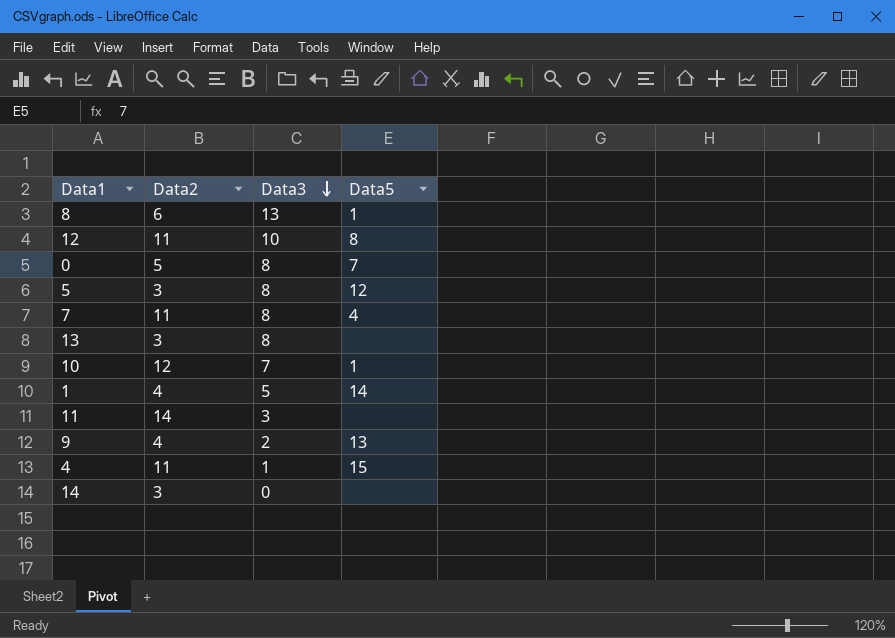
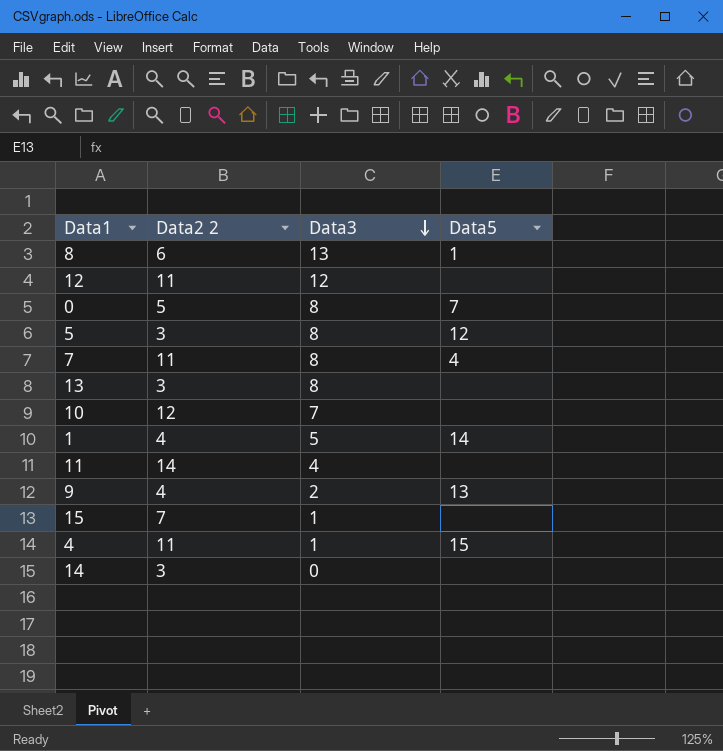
column name: Data2 -> Data2 2
12 | Data3: 10 -> 12
12 | Data5: 8 -> none
10 | Data5: 1 -> none
11 | Data3: 3 -> 4
row 15: none -> 7 | 1 | none

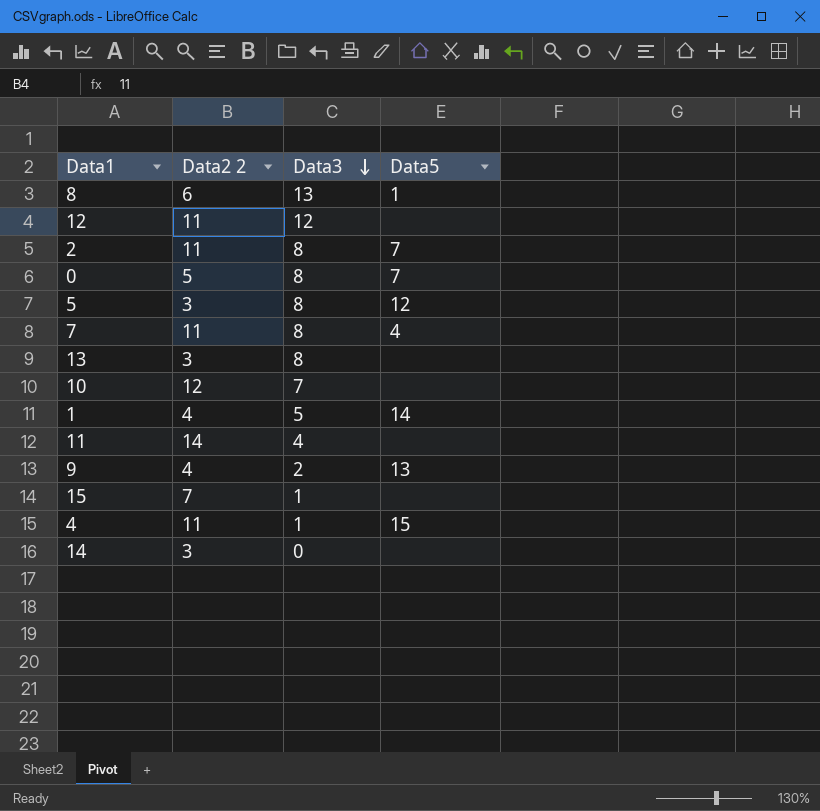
row 2: none -> 11 | 8 | 7

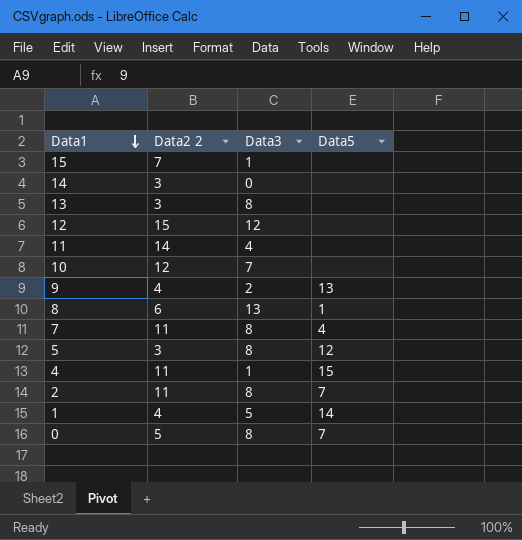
row order: Data3 descending -> Data1 descending
12 | Data2 2: 11 -> 15

